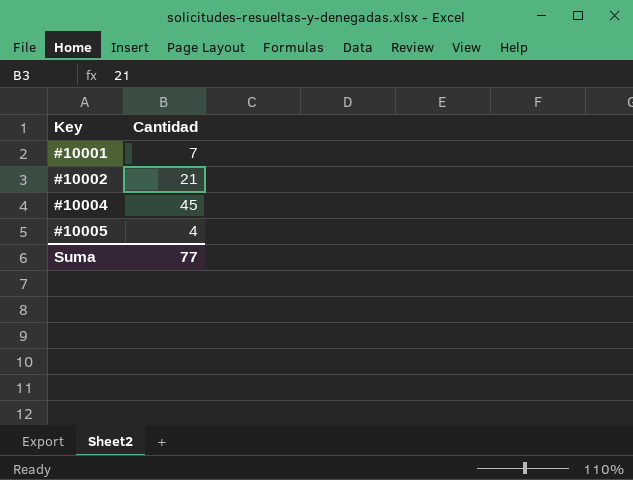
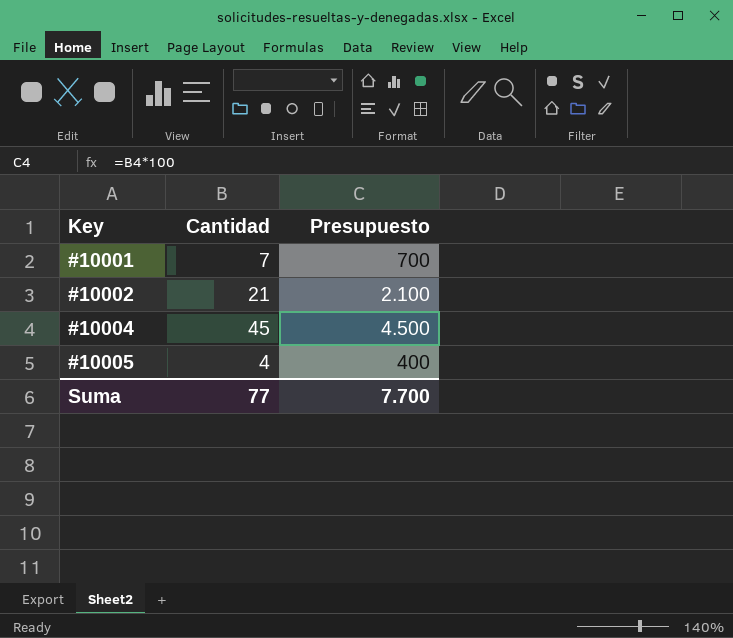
column Presupuesto | formula: none -> [Cantidad] * 100

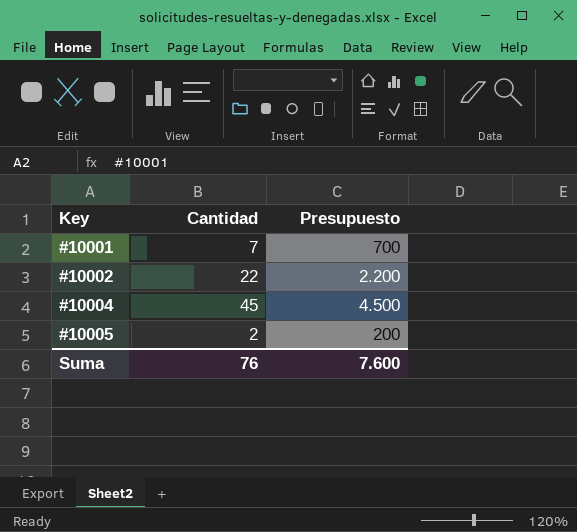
#10002 | Cantidad: 21 -> 22
#10002 | Presupuesto: 2.100 -> 2.200
#10005 | Cantidad: 4 -> 2
#10005 | Presupuesto: 400 -> 200
Suma | Cantidad: 77 -> 76
Suma | Presupuesto: 7.700 -> 7.600

